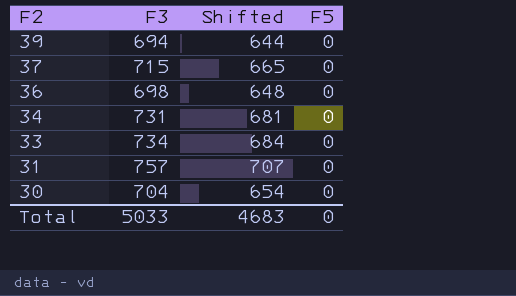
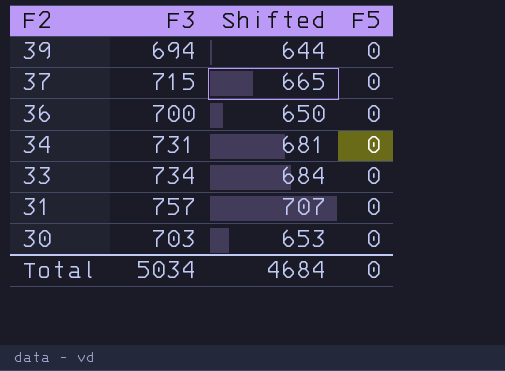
36 | F3: 698 -> 700
36 | Shifted: 648 -> 650
30 | F3: 704 -> 703
30 | Shifted: 654 -> 653
Total | F3: 5033 -> 5034
Total | Shifted: 4683 -> 4684

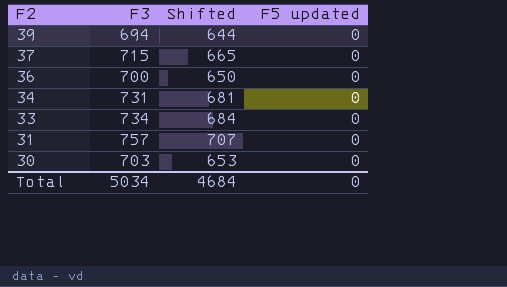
column name: F5 -> F5 updated

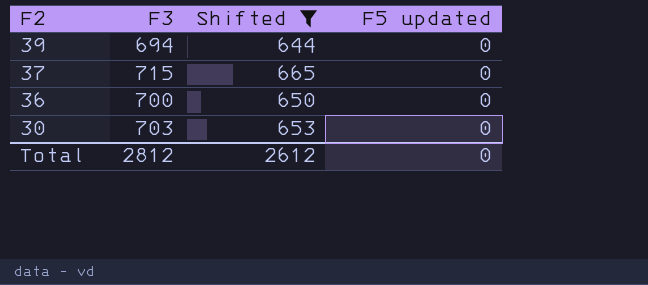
filter: none -> Shifted <= 665
Total | F3: 5034 -> 2812
Total | Shifted: 4684 -> 2612

